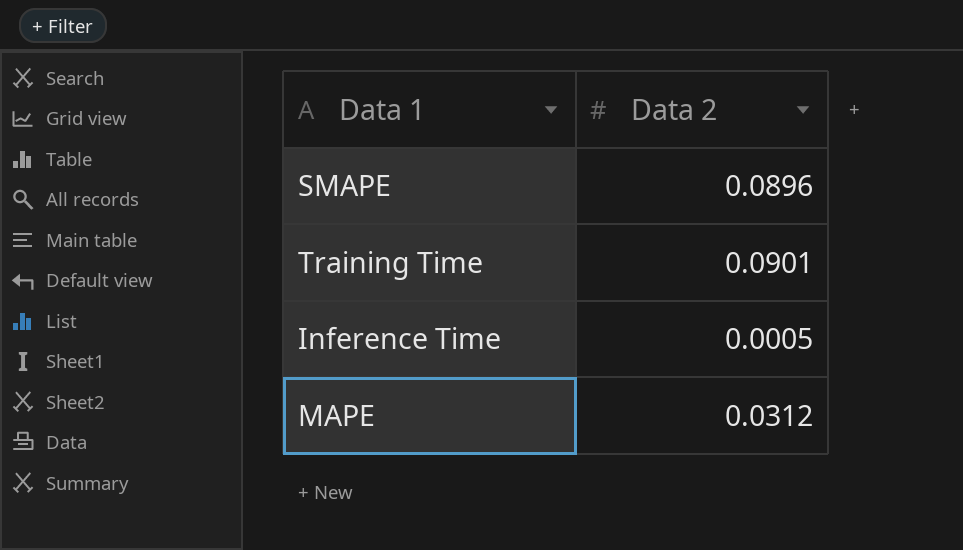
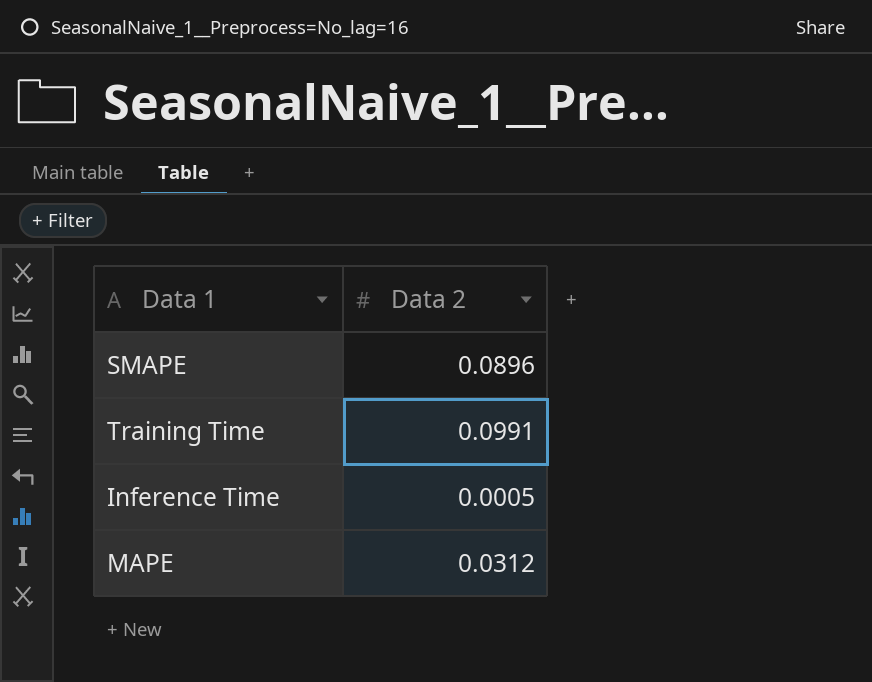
Training Time | Data 2: 0.0901 -> 0.0991

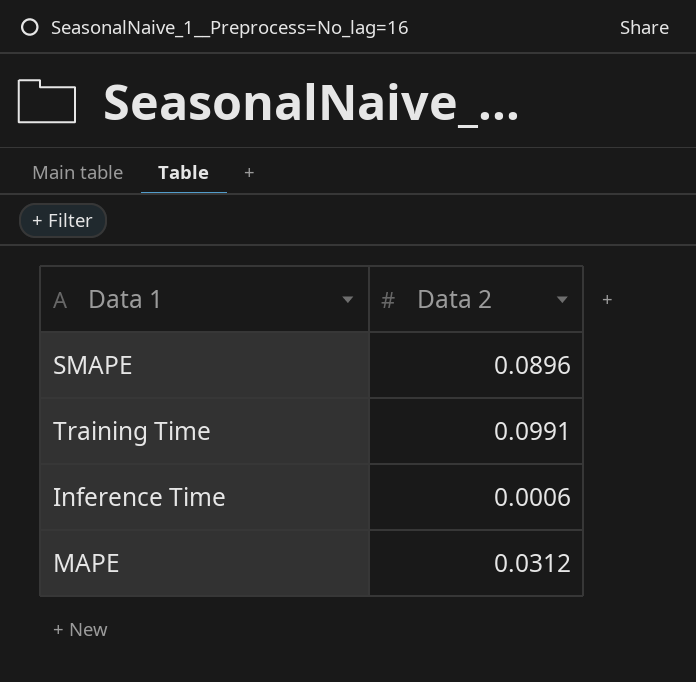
Inference Time | Data 2: 0.0005 -> 0.0006

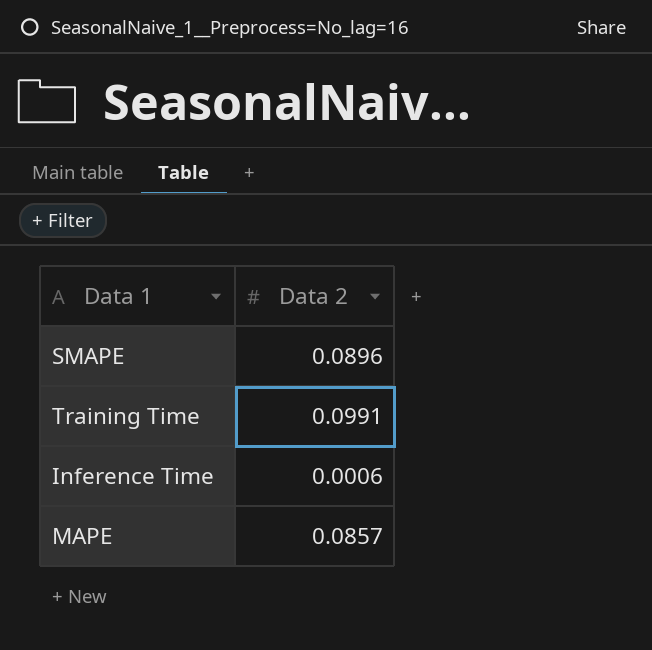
MAPE | Data 2: 0.0312 -> 0.0857

